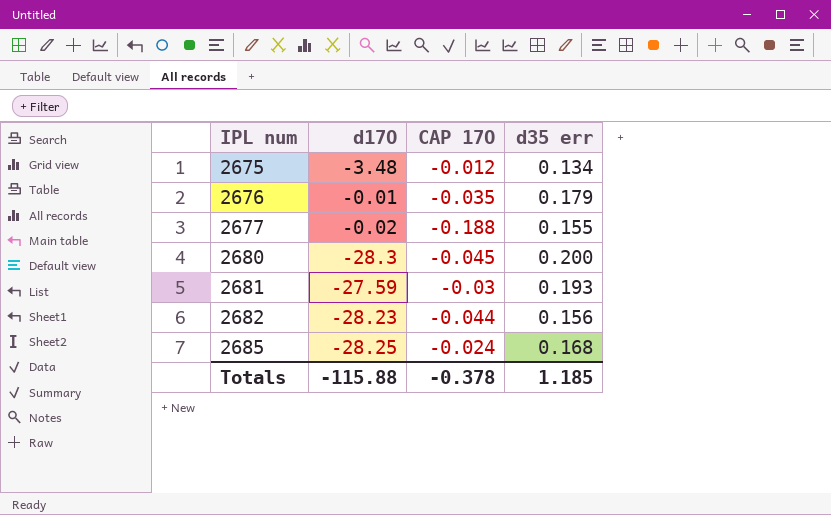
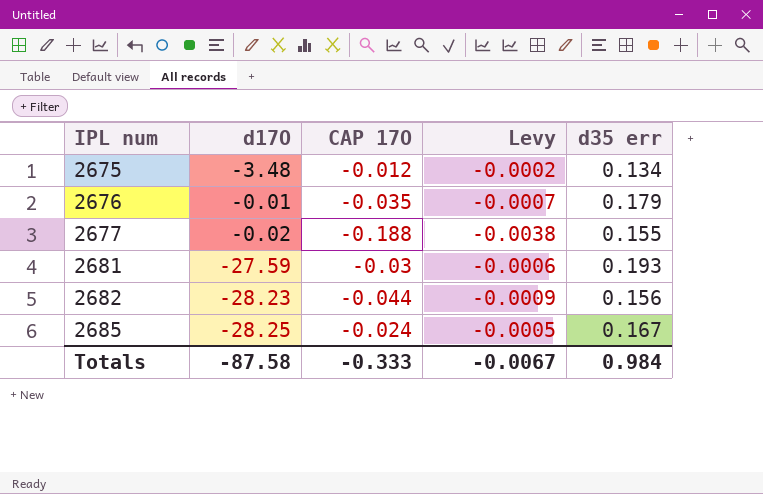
column Levy | formula: none -> [CAP 17O] * 0.02
row 2680: -28.3 | -0.045 | 0.200 -> none
2685 | d35 err: 0.168 -> 0.167
Totals | d17O: -115.88 -> -87.58
Totals | CAP 17O: -0.378 -> -0.333
Totals | d35 err: 1.185 -> 0.984

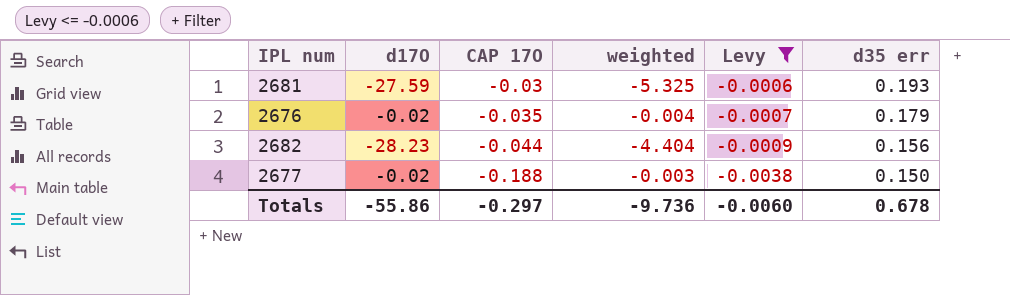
filter: none -> Levy <= -0.0006
row order: IPL num ascending -> CAP 17O descending
column weighted | formula: none -> [d17O] * [d35 err]
2676 | d17O: -0.01 -> -0.02
2677 | d35 err: 0.155 -> 0.150
Totals | d17O: -87.58 -> -55.86
Totals | CAP 17O: -0.333 -> -0.297
Totals | Levy: -0.0067 -> -0.0060
Totals | d35 err: 0.984 -> 0.678

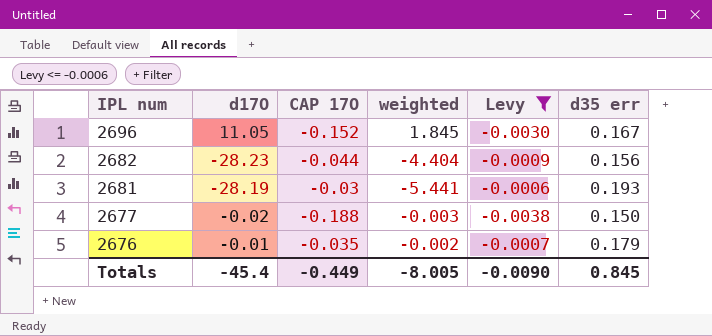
row order: CAP 17O descending -> IPL num descending
row 2696: none -> 11.05 | -0.152 | 1.845 | -0.0030 | 0.167
2681 | d17O: -27.59 -> -28.19
2681 | weighted: -5.325 -> -5.441
2676 | d17O: -0.02 -> -0.01
2676 | weighted: -0.004 -> -0.002
Totals | d17O: -55.86 -> -45.4
Totals | CAP 17O: -0.297 -> -0.449
Totals | weighted: -9.736 -> -8.005
Totals | Levy: -0.0060 -> -0.0090
Totals | d35 err: 0.678 -> 0.845

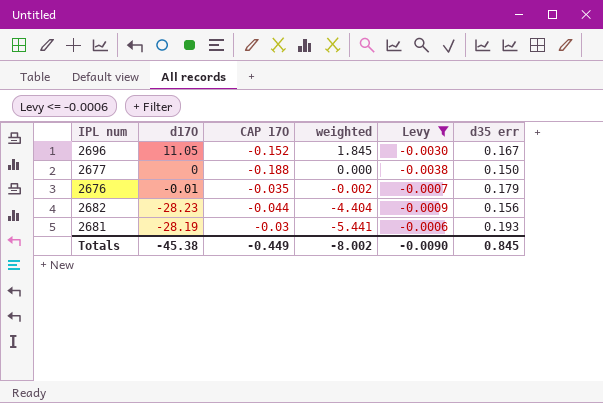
row order: IPL num descending -> weighted descending
2677 | d17O: -0.02 -> 0
2677 | weighted: -0.003 -> 0.000
Totals | d17O: -45.4 -> -45.38
Totals | weighted: -8.005 -> -8.002

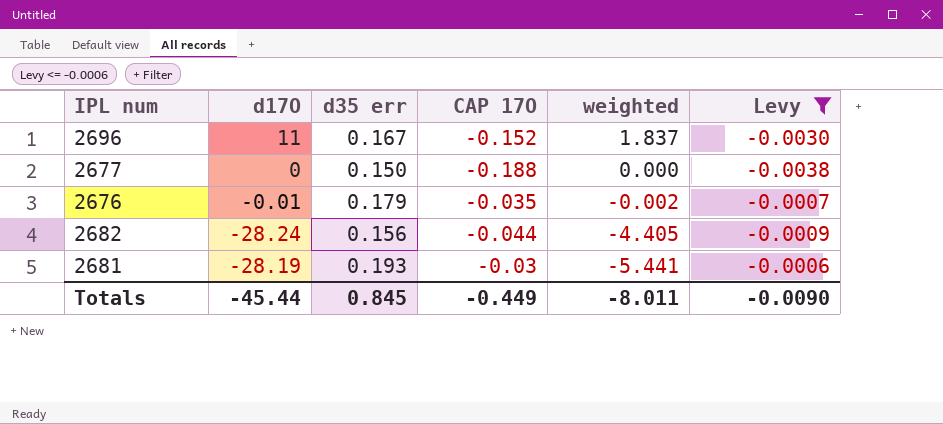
column d35 err | position: 6 -> 3
2696 | d17O: 11.05 -> 11
2696 | weighted: 1.845 -> 1.837
2682 | d17O: -28.23 -> -28.24
2682 | weighted: -4.404 -> -4.405
Totals | d17O: -45.38 -> -45.44
Totals | weighted: -8.002 -> -8.011

